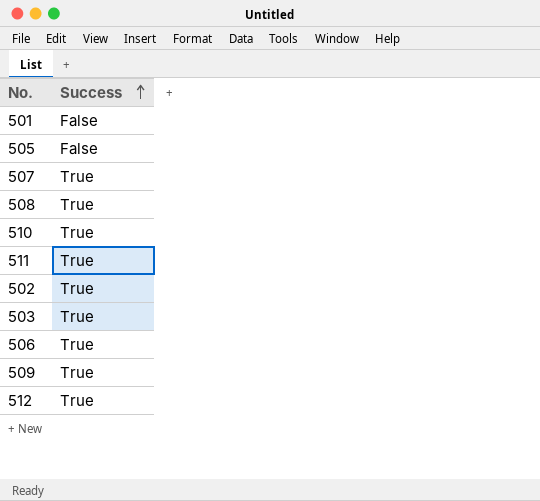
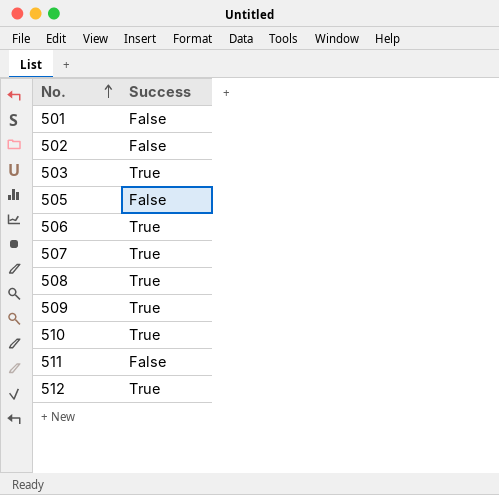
row order: Success ascending -> No. ascending
502 | Success: True -> False
511 | Success: True -> False

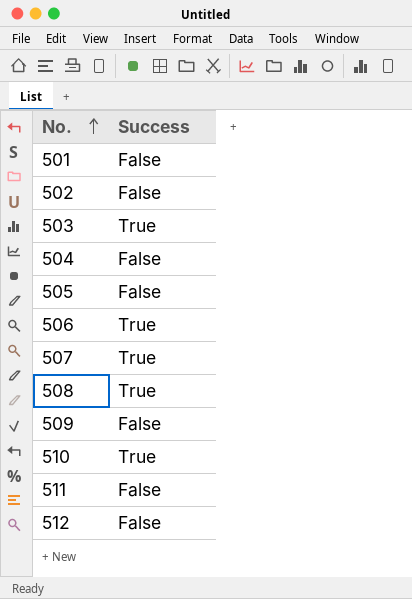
row 504: none -> False
509 | Success: True -> False
512 | Success: True -> False

